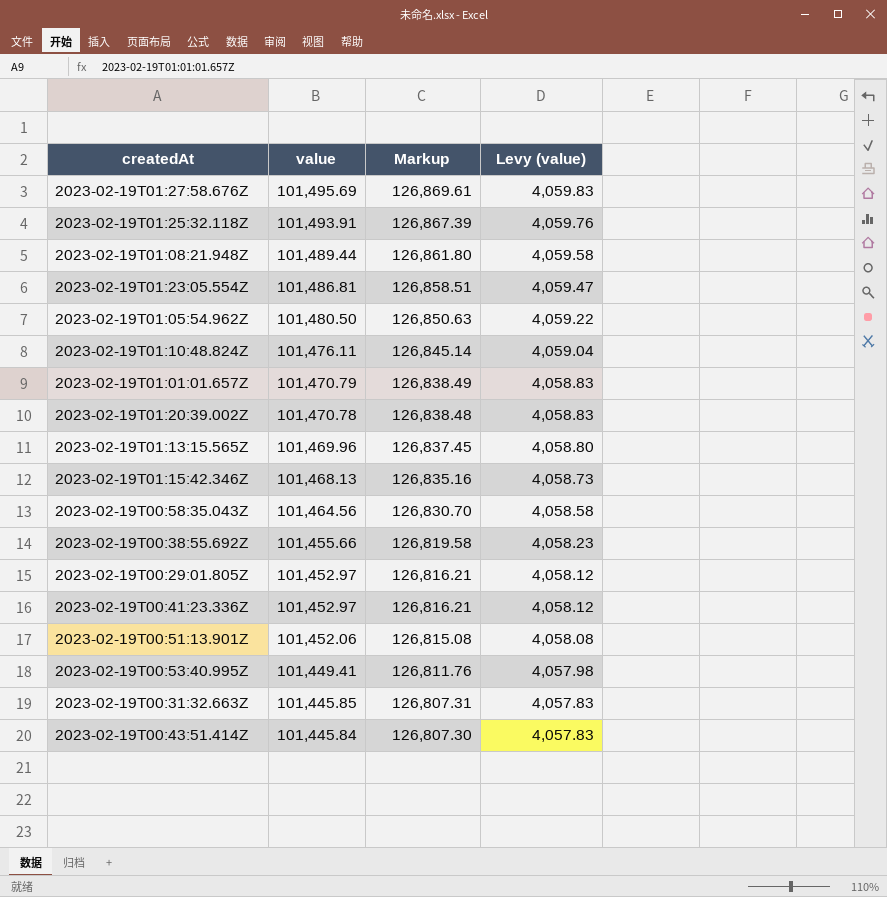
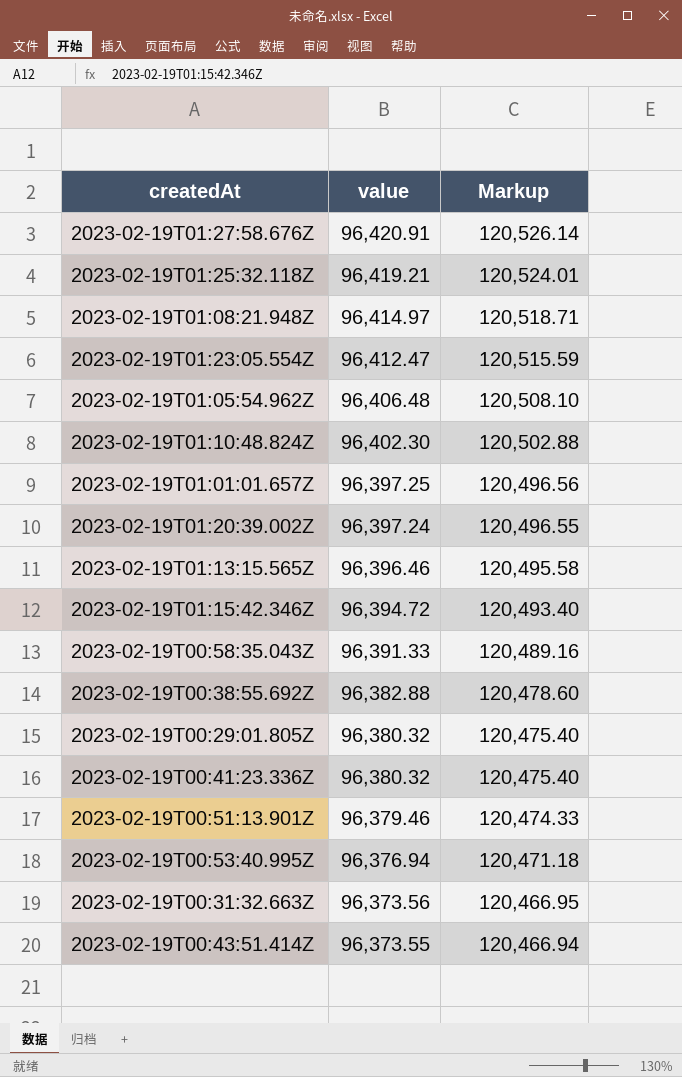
column Levy (value) | formula: [value] * 0.04 -> none
2023-02-19T01:27:58.676Z | value: 101,495.69 -> 96,420.91
2023-02-19T01:27:58.676Z | Markup: 126,869.61 -> 120,526.14
2023-02-19T01:25:32.118Z | value: 101,493.91 -> 96,419.21
2023-02-19T01:25:32.118Z | Markup: 126,867.39 -> 120,524.01
2023-02-19T01:08:21.948Z | value: 101,489.44 -> 96,414.97
2023-02-19T01:08:21.948Z | Markup: 126,861.80 -> 120,518.71
2023-02-19T01:23:05.554Z | value: 101,486.81 -> 96,412.47
2023-02-19T01:23:05.554Z | Markup: 126,858.51 -> 120,515.59
2023-02-19T01:05:54.962Z | value: 101,480.50 -> 96,406.48
2023-02-19T01:05:54.962Z | Markup: 126,850.63 -> 120,508.10
2023-02-19T01:10:48.824Z | value: 101,476.11 -> 96,402.30
2023-02-19T01:10:48.824Z | Markup: 126,845.14 -> 120,502.88
2023-02-19T01:01:01.657Z | value: 101,470.79 -> 96,397.25
2023-02-19T01:01:01.657Z | Markup: 126,838.49 -> 120,496.56
2023-02-19T01:20:39.002Z | value: 101,470.78 -> 96,397.24
2023-02-19T01:20:39.002Z | Markup: 126,838.48 -> 120,496.55
2023-02-19T01:13:15.565Z | value: 101,469.96 -> 96,396.46
2023-02-19T01:13:15.565Z | Markup: 126,837.45 -> 120,495.58
2023-02-19T01:15:42.346Z | value: 101,468.13 -> 96,394.72
2023-02-19T01:15:42.346Z | Markup: 126,835.16 -> 120,493.40
2023-02-19T00:58:35.043Z | value: 101,464.56 -> 96,391.33
2023-02-19T00:58:35.043Z | Markup: 126,830.70 -> 120,489.16
2023-02-19T00:38:55.692Z | value: 101,455.66 -> 96,382.88
2023-02-19T00:38:55.692Z | Markup: 126,819.58 -> 120,478.60
2023-02-19T00:29:01.805Z | value: 101,452.97 -> 96,380.32
2023-02-19T00:29:01.805Z | Markup: 126,816.21 -> 120,475.40
2023-02-19T00:41:23.336Z | value: 101,452.97 -> 96,380.32
2023-02-19T00:41:23.336Z | Markup: 126,816.21 -> 120,475.40
2023-02-19T00:51:13.901Z | value: 101,452.06 -> 96,379.46
2023-02-19T00:51:13.901Z | Markup: 126,815.08 -> 120,474.33
2023-02-19T00:53:40.995Z | value: 101,449.41 -> 96,376.94
2023-02-19T00:53:40.995Z | Markup: 126,811.76 -> 120,471.18
2023-02-19T00:31:32.663Z | value: 101,445.85 -> 96,373.56
2023-02-19T00:31:32.663Z | Markup: 126,807.31 -> 120,466.95
2023-02-19T00:43:51.414Z | value: 101,445.84 -> 96,373.55
2023-02-19T00:43:51.414Z | Markup: 126,807.30 -> 120,466.94

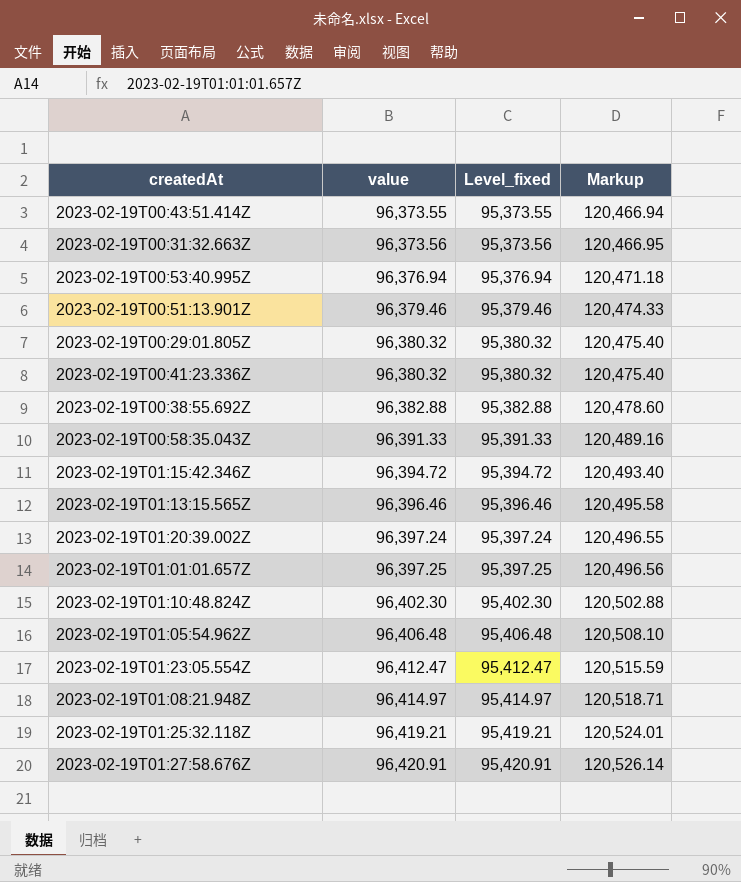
row order: value descending -> value ascending
column Level_fixed | formula: none -> [value] - 1000

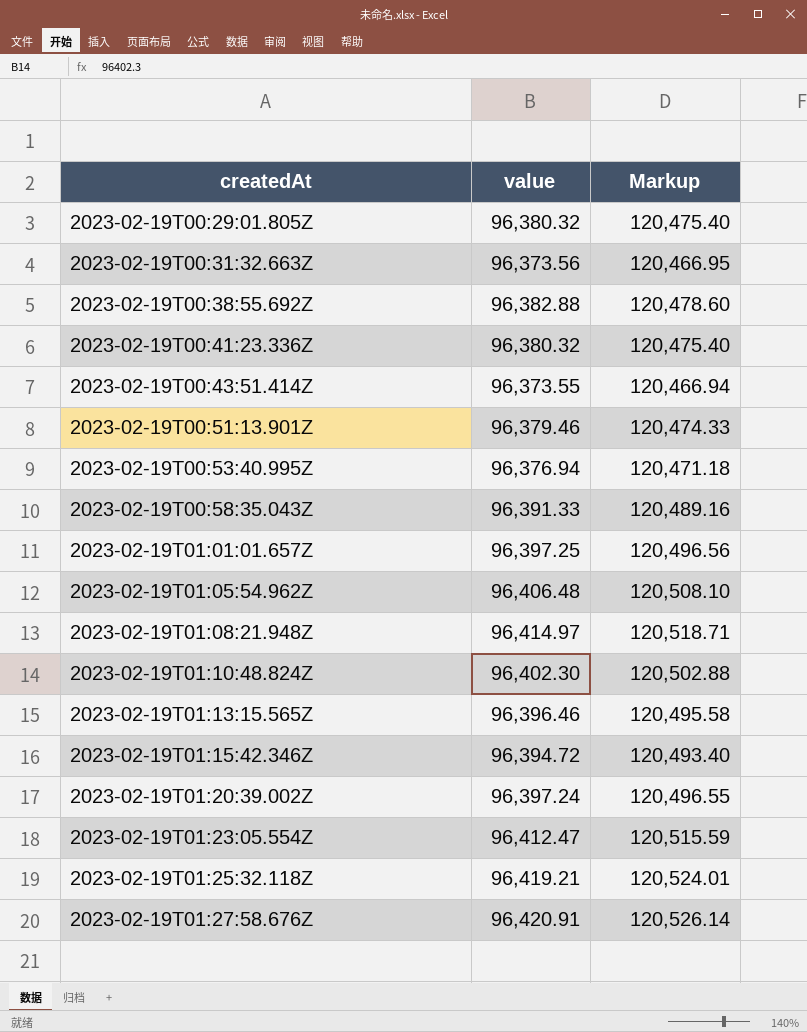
row order: value ascending -> createdAt ascending
column Level_fixed | formula: [value] - 1000 -> none

